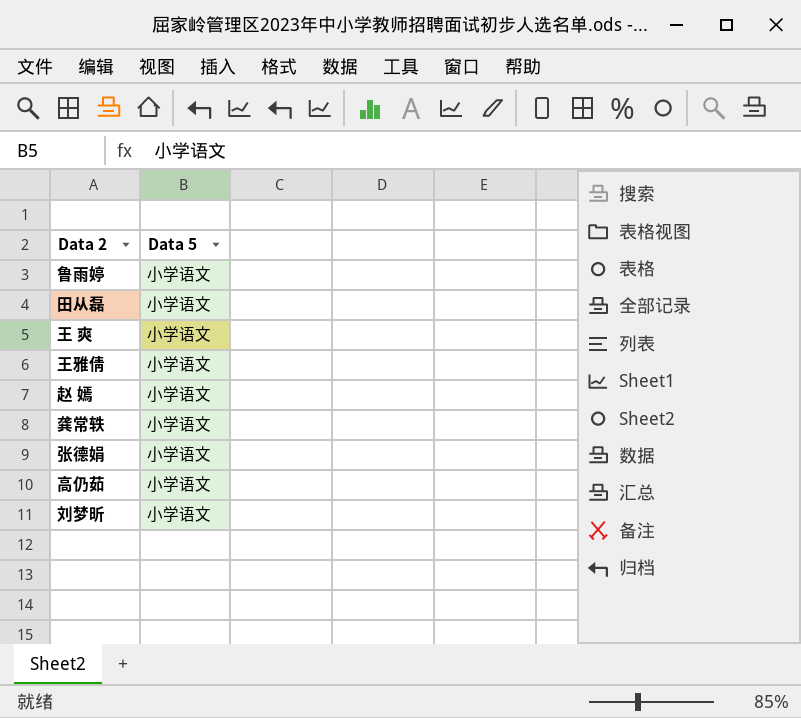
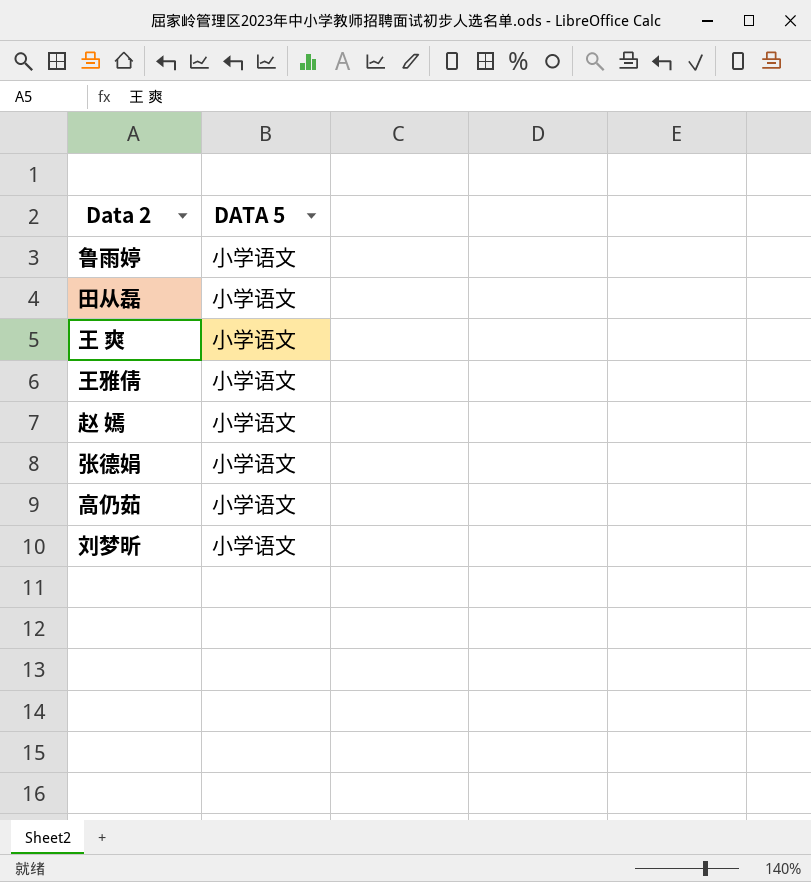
column name: Data 5 -> DATA 5
row 龚常轶: 小学语文 -> none

